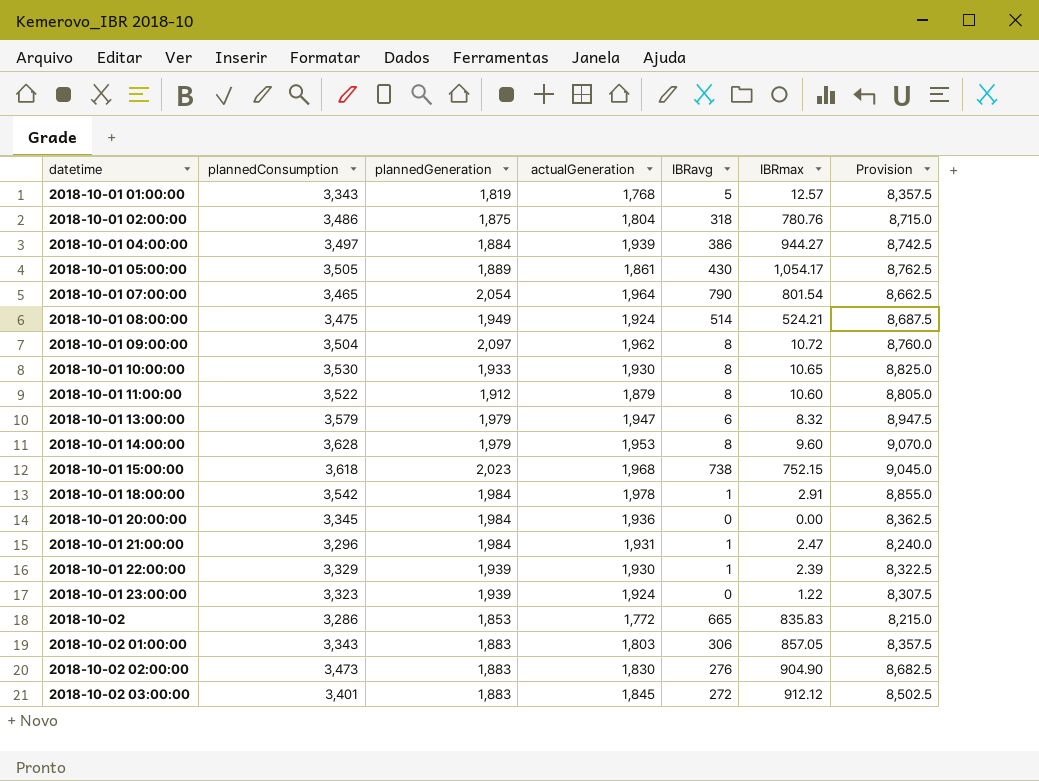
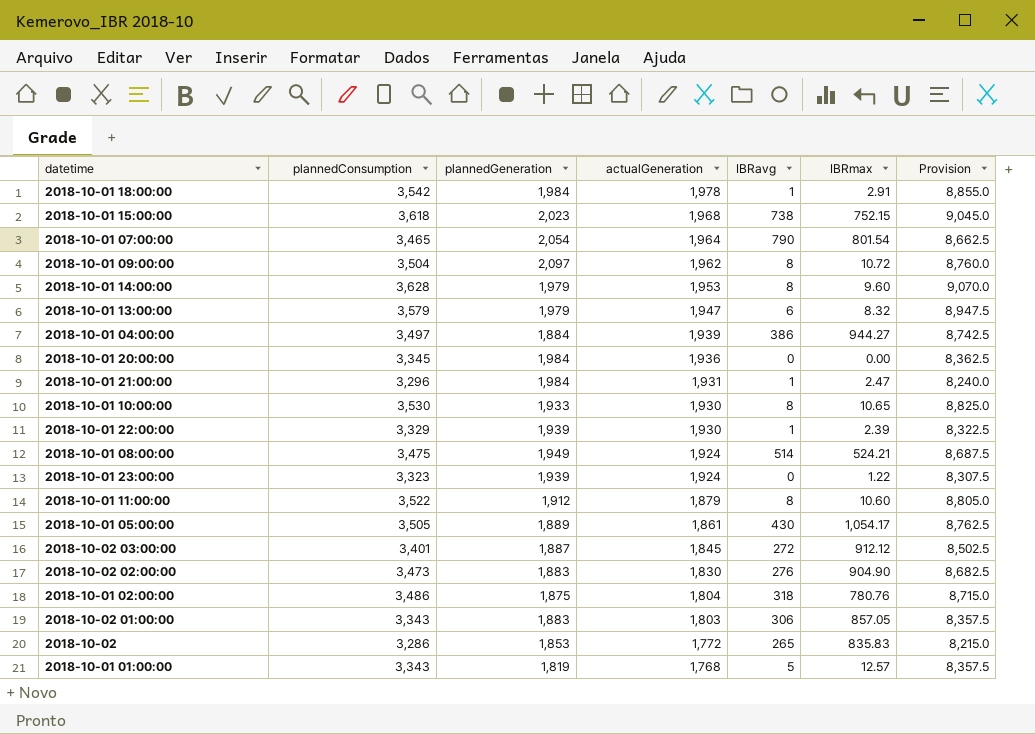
row order: datetime ascending -> actualGeneration descending
2018-10-02 03:00:00 | plannedGeneration: 1,883 -> 1,887
2018-10-02 | IBRavg: 665 -> 265

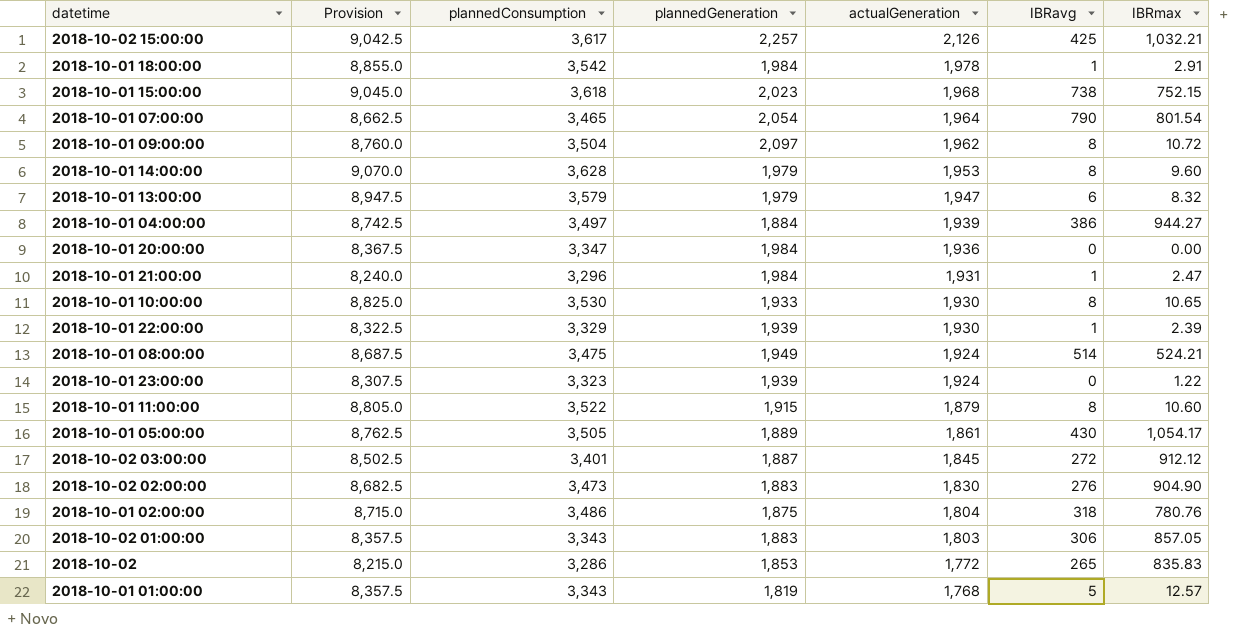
column Provision | position: 7 -> 2
row 2018-10-02 15:00:00: none -> 9,042.5 | 3,617 | 2,257 | 2,126 | 425 | 1,032.21
2018-10-01 20:00:00 | Provision: 8,362.5 -> 8,367.5
2018-10-01 20:00:00 | plannedConsumption: 3,345 -> 3,347
2018-10-01 11:00:00 | plannedGeneration: 1,912 -> 1,915

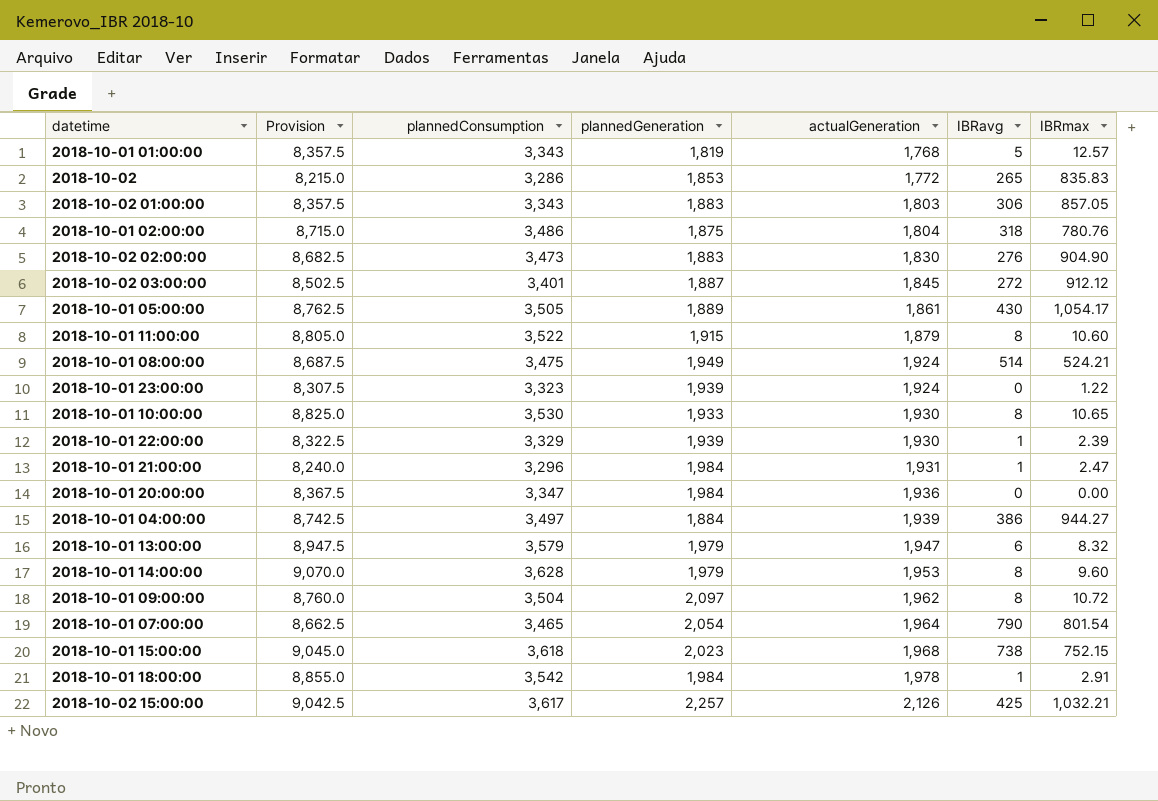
row order: actualGeneration descending -> actualGeneration ascending

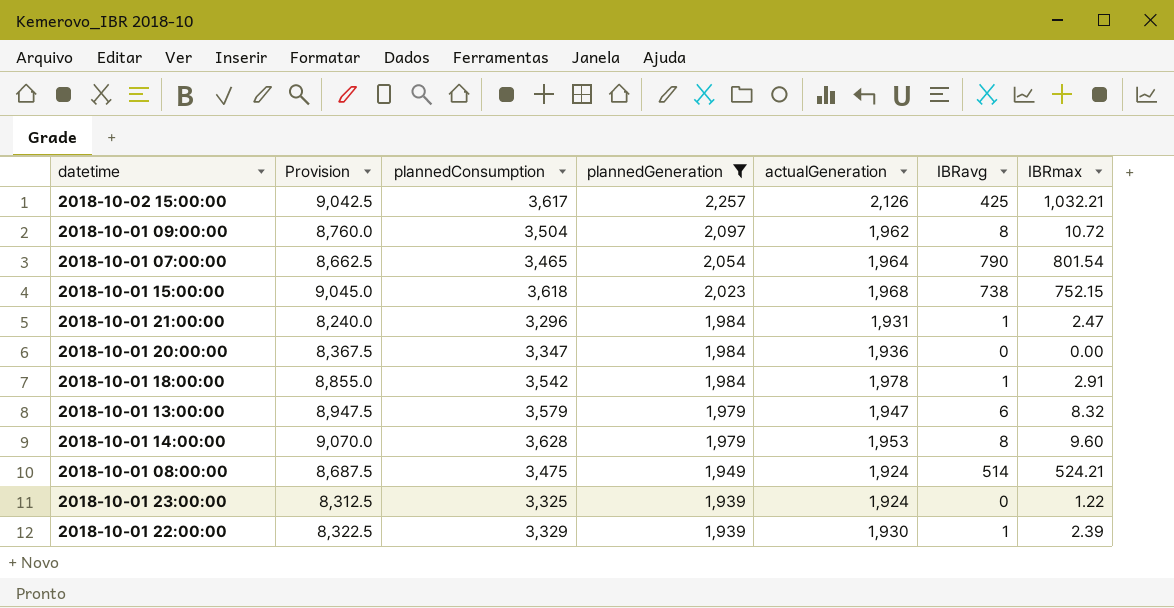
filter: none -> plannedGeneration >= 1,939
row order: actualGeneration ascending -> plannedGeneration descending
2018-10-01 23:00:00 | Provision: 8,307.5 -> 8,312.5
2018-10-01 23:00:00 | plannedConsumption: 3,323 -> 3,325

